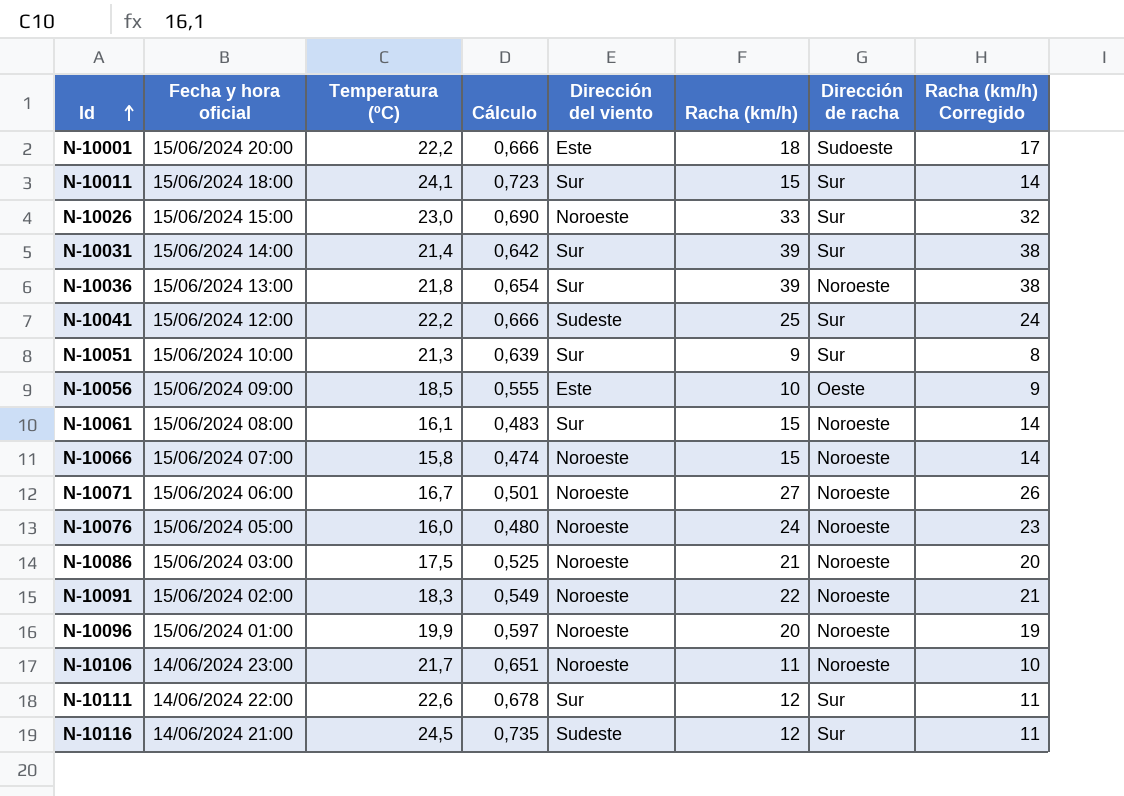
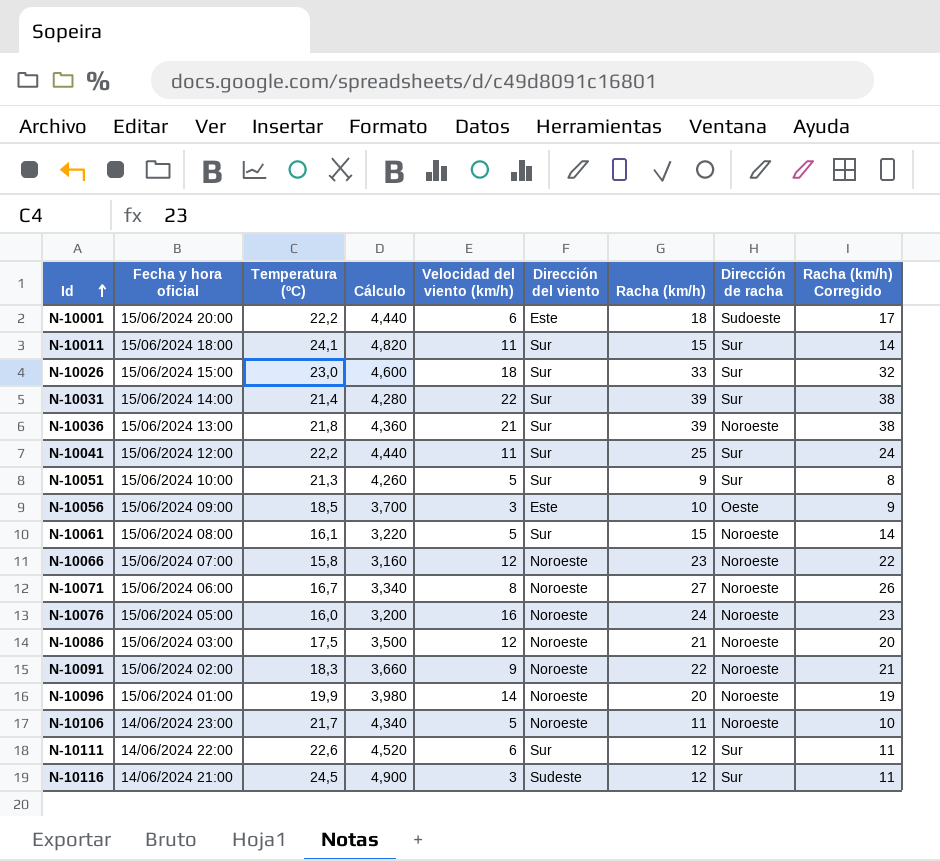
column Cálculo | formula: [Temperatura (ºC)] * 0,03 -> [Temperatura (ºC)] * 0,2
column Velocidad del viento (km/h) | position: none -> 5
N-10026 | Dirección del viento: Noroeste -> Sur
N-10041 | Dirección del viento: Sudeste -> Sur
N-10066 | Racha (km/h): 15 -> 23
N-10066 | Racha (km/h) Corregido: 14 -> 22

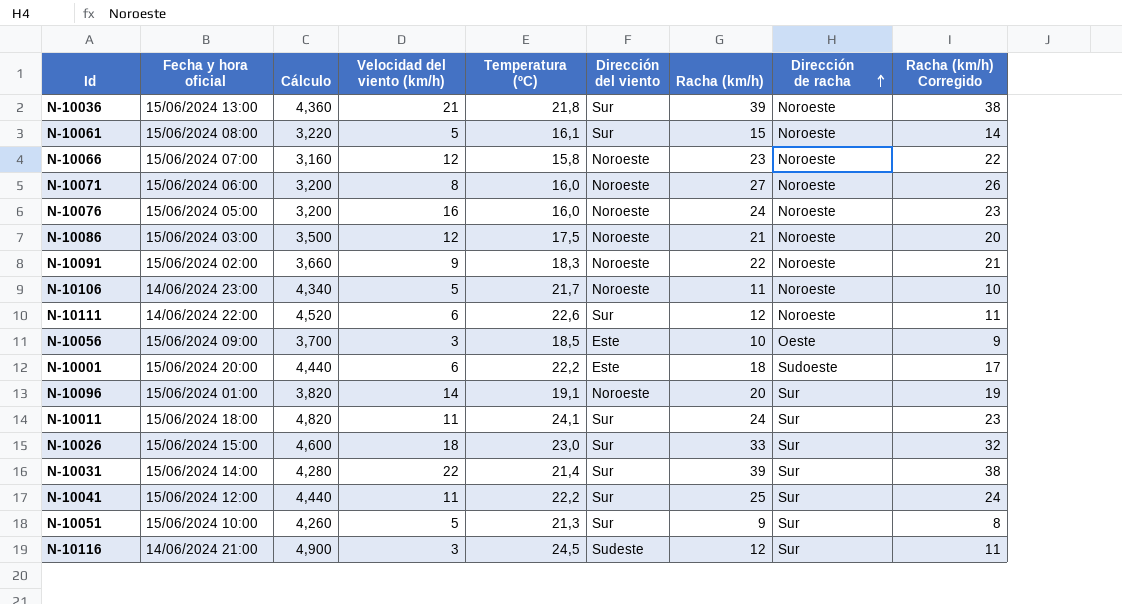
row order: Id ascending -> Dirección de racha ascending
column Temperatura (ºC) | position: 3 -> 5
N-10071 | Cálculo: 3,340 -> 3,200
N-10071 | Temperatura (ºC): 16,7 -> 16,0
N-10111 | Dirección de racha: Sur -> Noroeste
N-10096 | Cálculo: 3,980 -> 3,820
N-10096 | Temperatura (ºC): 19,9 -> 19,1
N-10096 | Dirección de racha: Noroeste -> Sur
N-10011 | Racha (km/h): 15 -> 24
N-10011 | Racha (km/h) Corregido: 14 -> 23

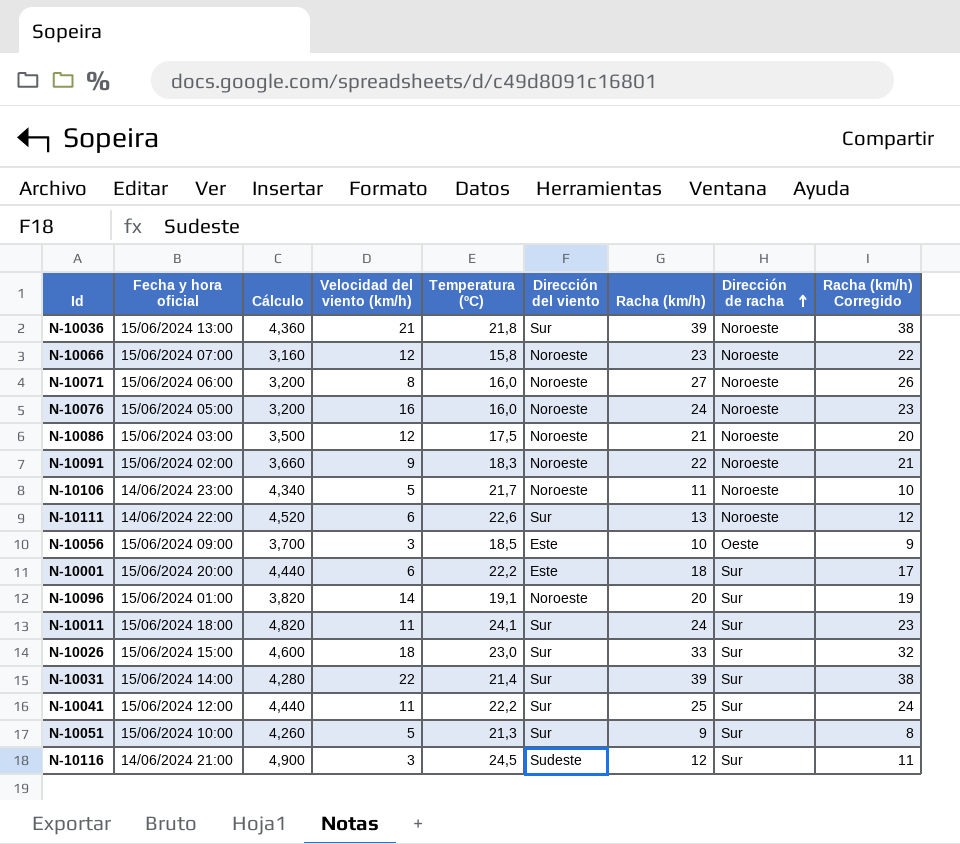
row N-10061: 15/06/2024 08:00 | 3,220 | 5 | 16,1 | Sur | 15 | Noroeste | 14 -> none
N-10111 | Racha (km/h): 12 -> 13
N-10111 | Racha (km/h) Corregido: 11 -> 12
N-10001 | Dirección de racha: Sudoeste -> Sur

